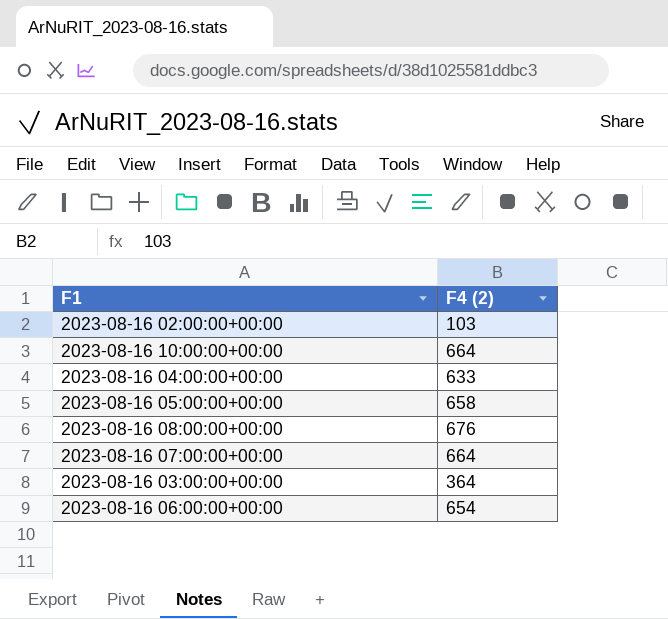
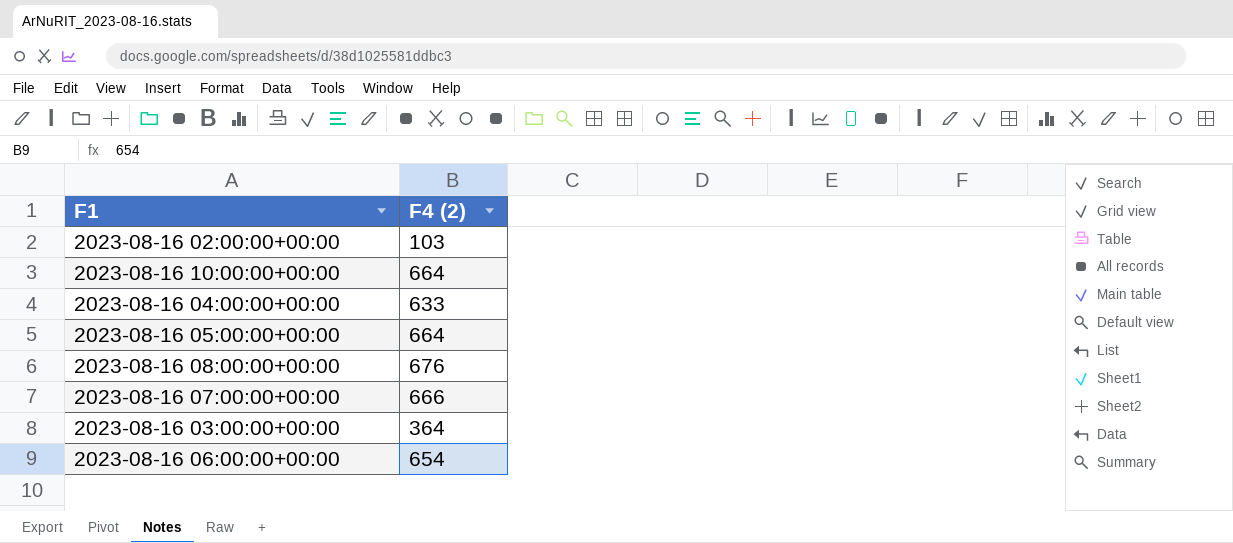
2023-08-16 05:00:00+00:00 | F4 (2): 658 -> 664
2023-08-16 07:00:00+00:00 | F4 (2): 664 -> 666

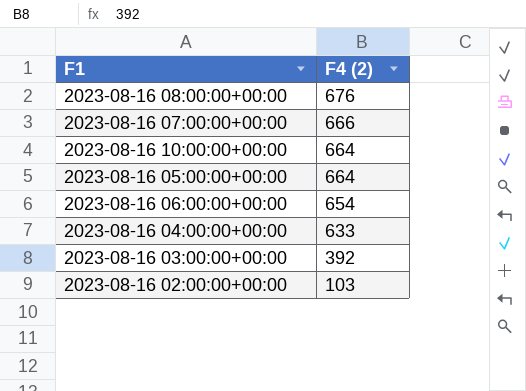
row order: none -> F4 (2) descending
2023-08-16 03:00:00+00:00 | F4 (2): 364 -> 392

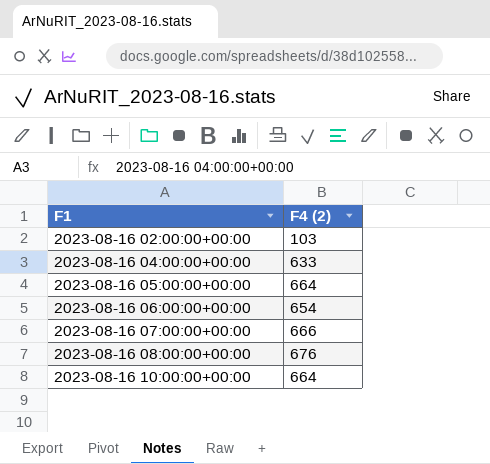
row order: F4 (2) descending -> F1 ascending
row 2023-08-16 03:00:00+00:00: 392 -> none

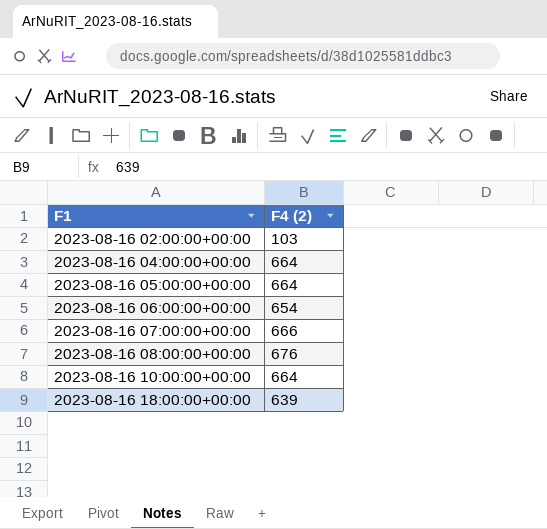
2023-08-16 04:00:00+00:00 | F4 (2): 633 -> 664
row 2023-08-16 18:00:00+00:00: none -> 639

